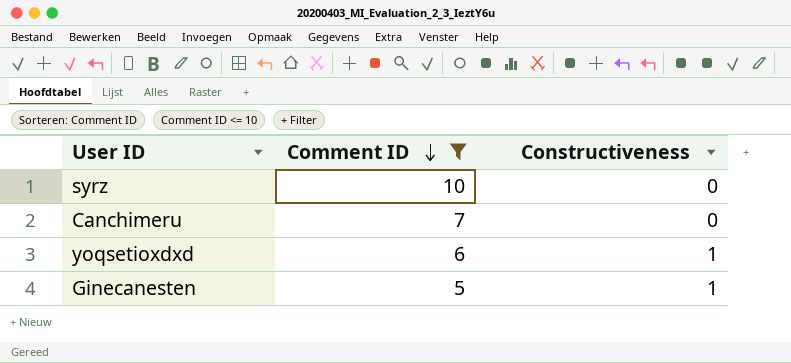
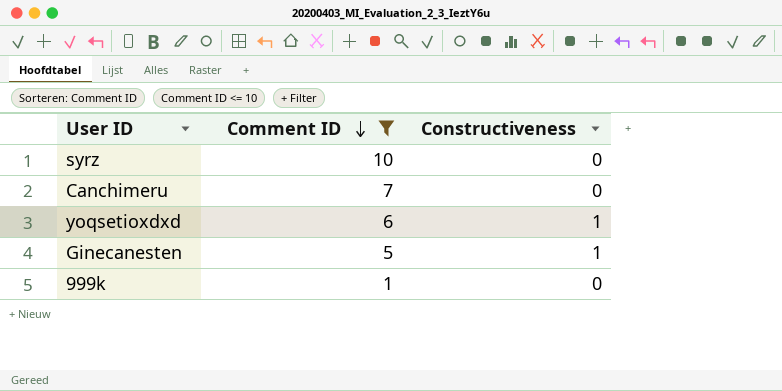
row 999k: none -> 1 | 0

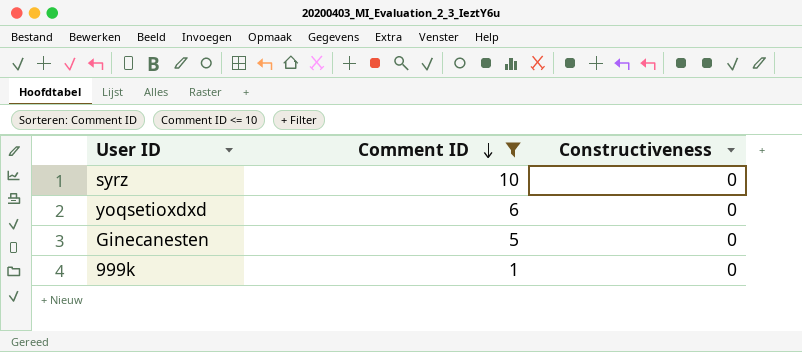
row Canchimeru: 7 | 0 -> none
yoqsetioxdxd | Constructiveness: 1 -> 0
Ginecanesten | Constructiveness: 1 -> 0

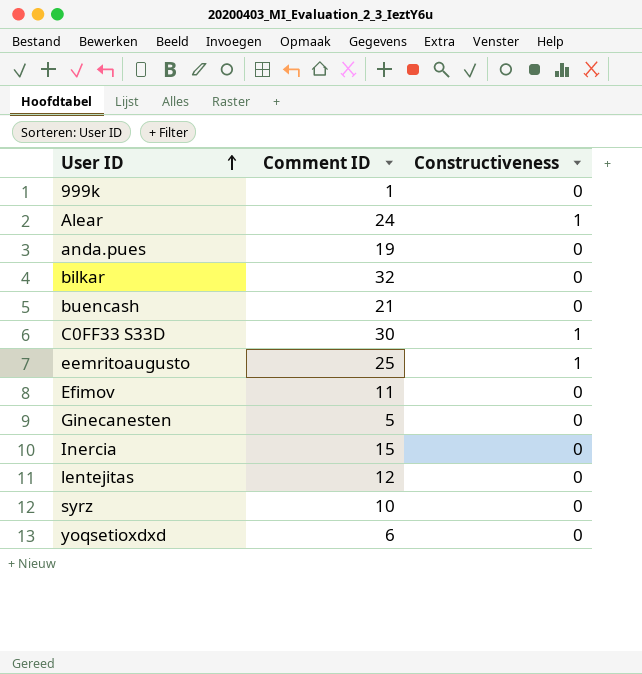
filter: Comment ID <= 10 -> none
row order: Comment ID descending -> User ID ascending

